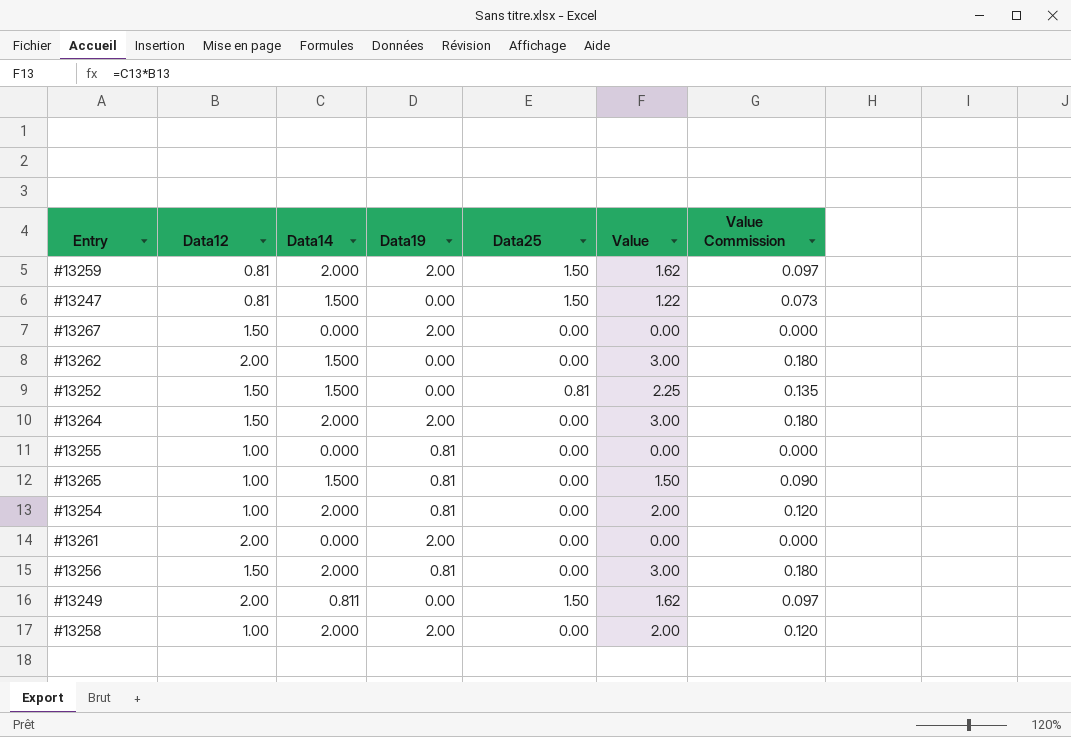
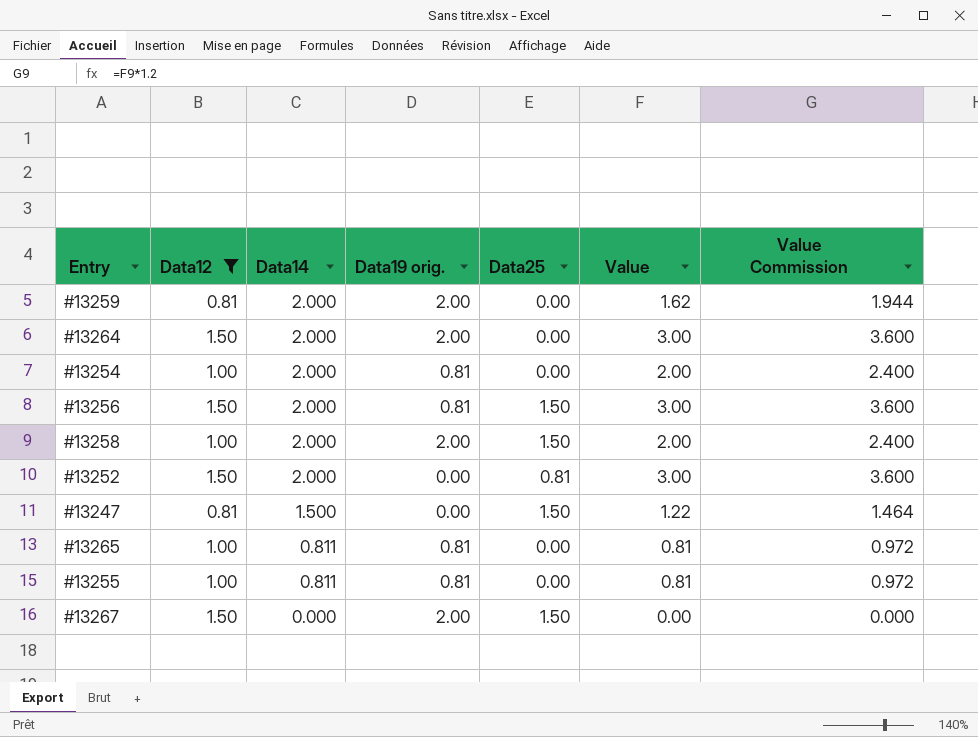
filter: none -> Data12 != 2.00
row order: none -> Data14 descending
column name: Data19 -> Data19 orig.
column Value Commission | formula: [Value] * 0.06 -> [Value] * 1.2
#13259 | Data25: 1.50 -> 0.00
#13256 | Data25: 0.00 -> 1.50
#13258 | Data25: 0.00 -> 1.50
#13252 | Data14: 1.500 -> 2.000
#13252 | Value: 2.25 -> 3.00
#13265 | Data14: 1.500 -> 0.811
#13265 | Value: 1.50 -> 0.81
#13255 | Data14: 0.000 -> 0.811
#13255 | Value: 0.00 -> 0.81
#13267 | Data25: 0.00 -> 1.50

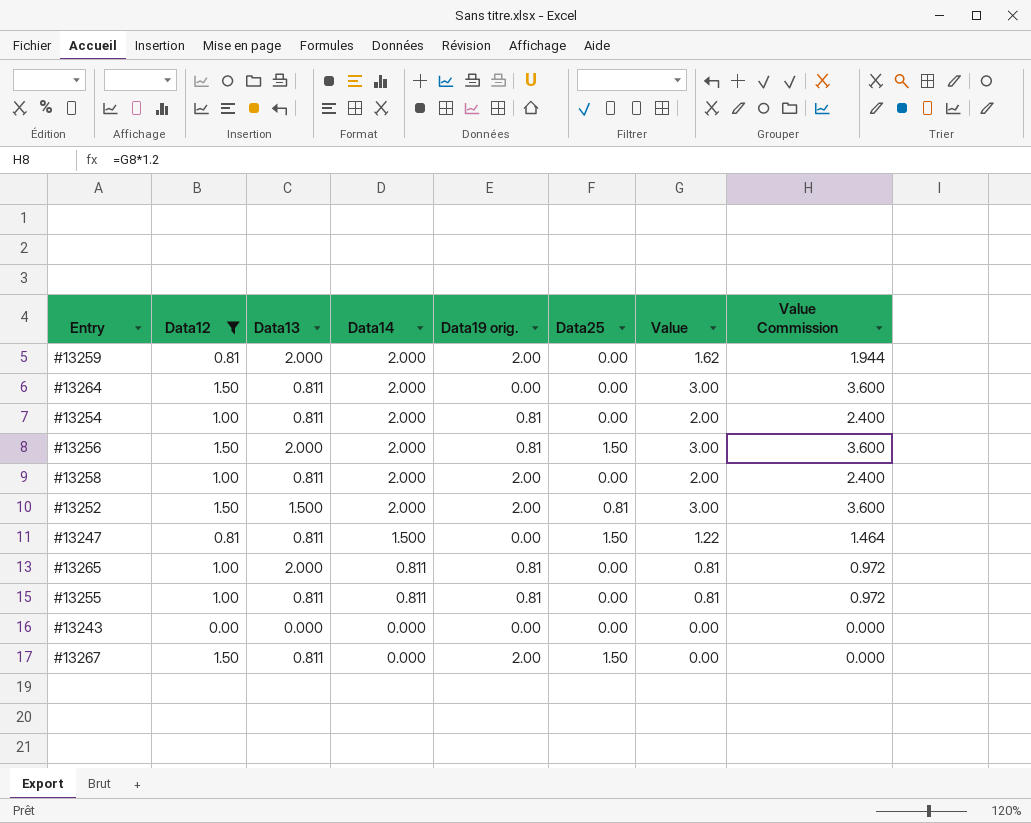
column Data13 | position: none -> 3
#13264 | Data19 orig.: 2.00 -> 0.00
#13258 | Data25: 1.50 -> 0.00
#13252 | Data19 orig.: 0.00 -> 2.00
row #13243: none -> 0.00 | 0.000 | 0.000 | 0.00 | 0.00 | 0.00 | 0.000

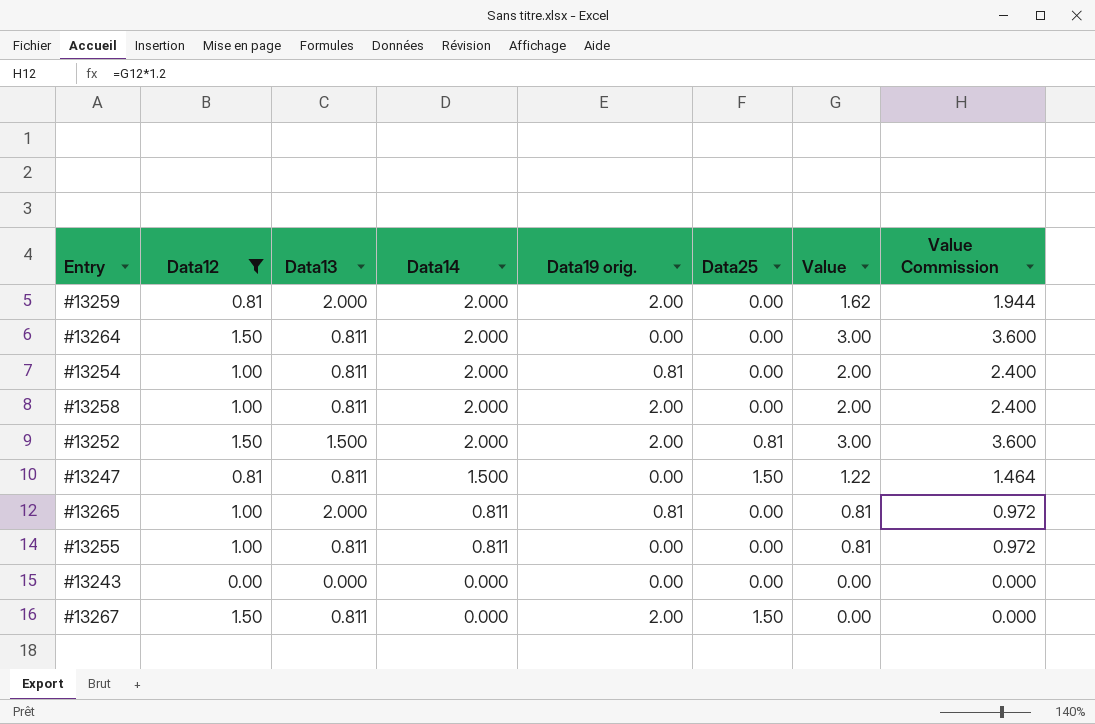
row #13256: 1.50 | 2.000 | 2.000 | 0.81 | 1.50 | 3.00 | 3.600 -> none
#13255 | Data19 orig.: 0.81 -> 0.00

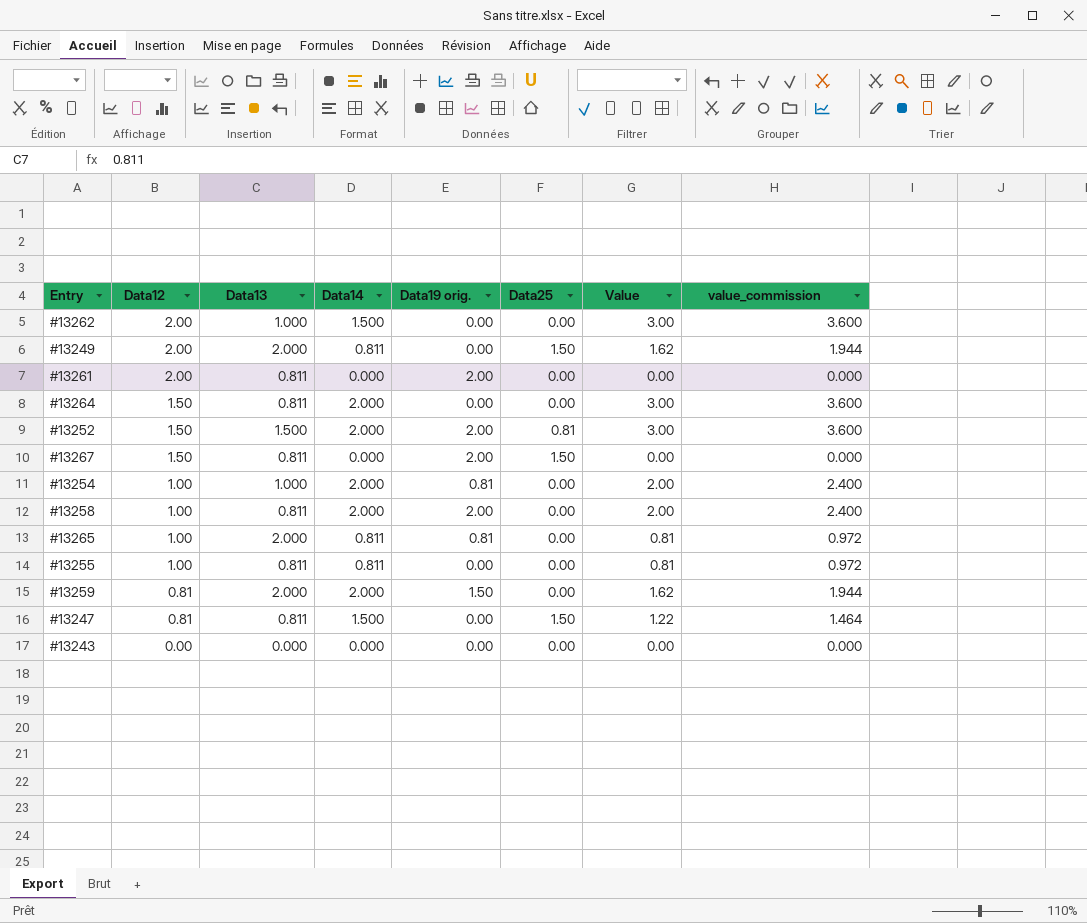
filter: Data12 != 2.00 -> none
row order: Data14 descending -> Data12 descending
column name: Value Commission -> value_commission
#13254 | Data13: 0.811 -> 1.000
#13259 | Data19 orig.: 2.00 -> 1.50

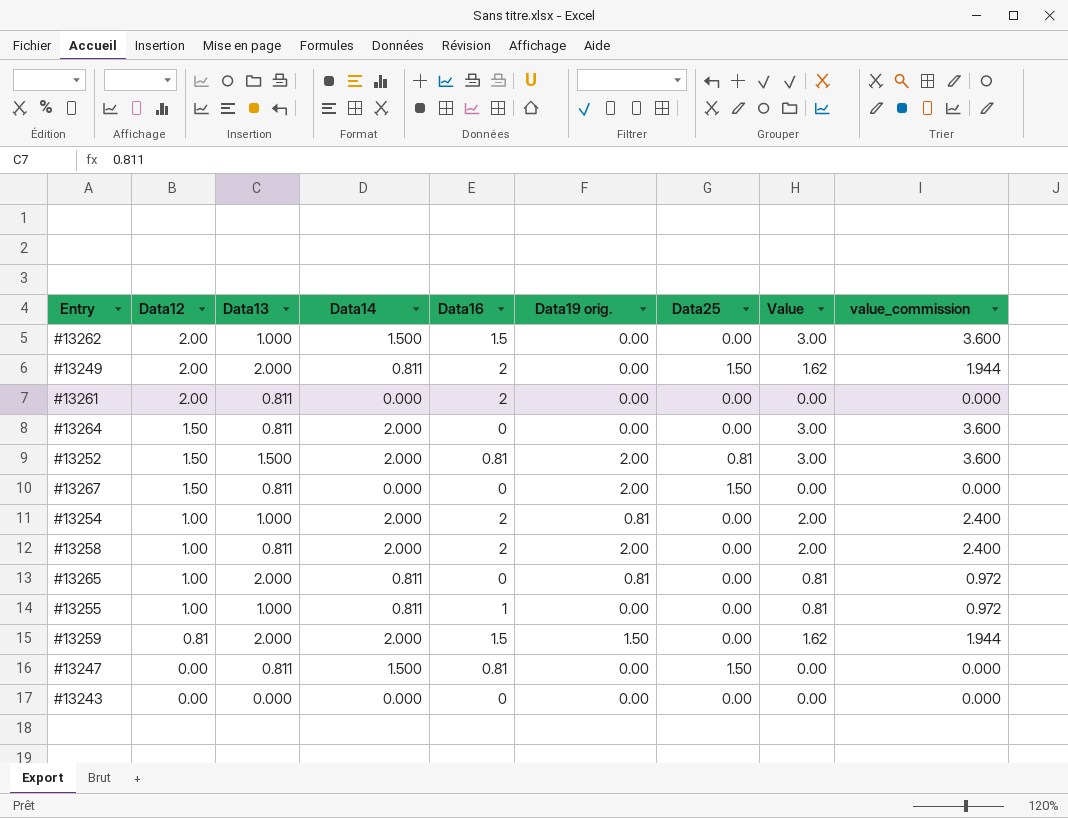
column Data16 | position: none -> 5
#13261 | Data19 orig.: 2.00 -> 0.00
#13255 | Data13: 0.811 -> 1.000
#13247 | Data12: 0.81 -> 0.00
#13247 | Value: 1.22 -> 0.00
#13247 | value_commission: 1.464 -> 0.000

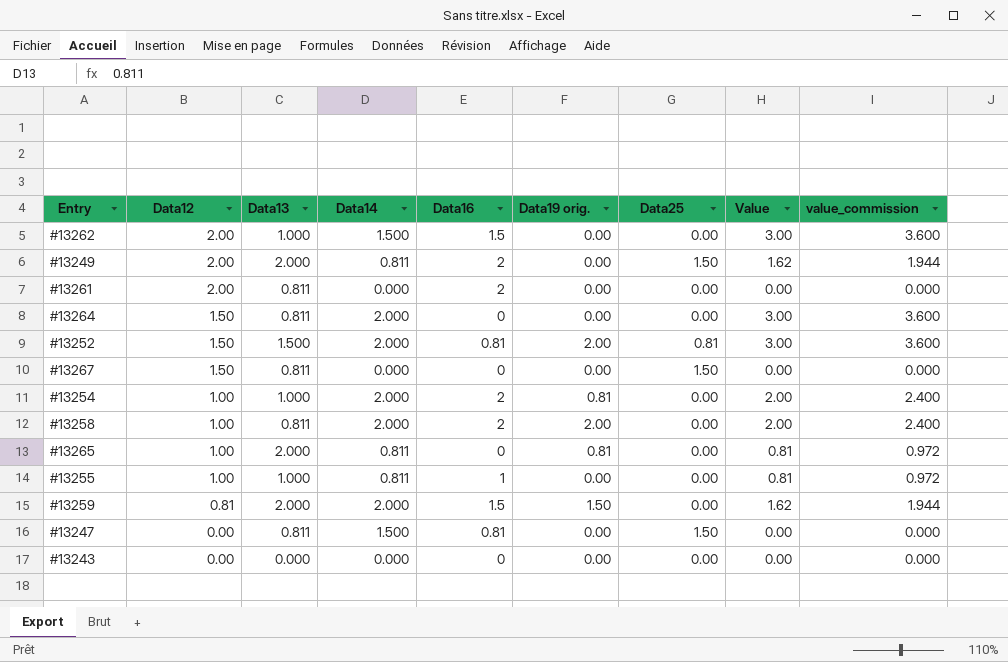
#13267 | Data19 orig.: 2.00 -> 0.00

